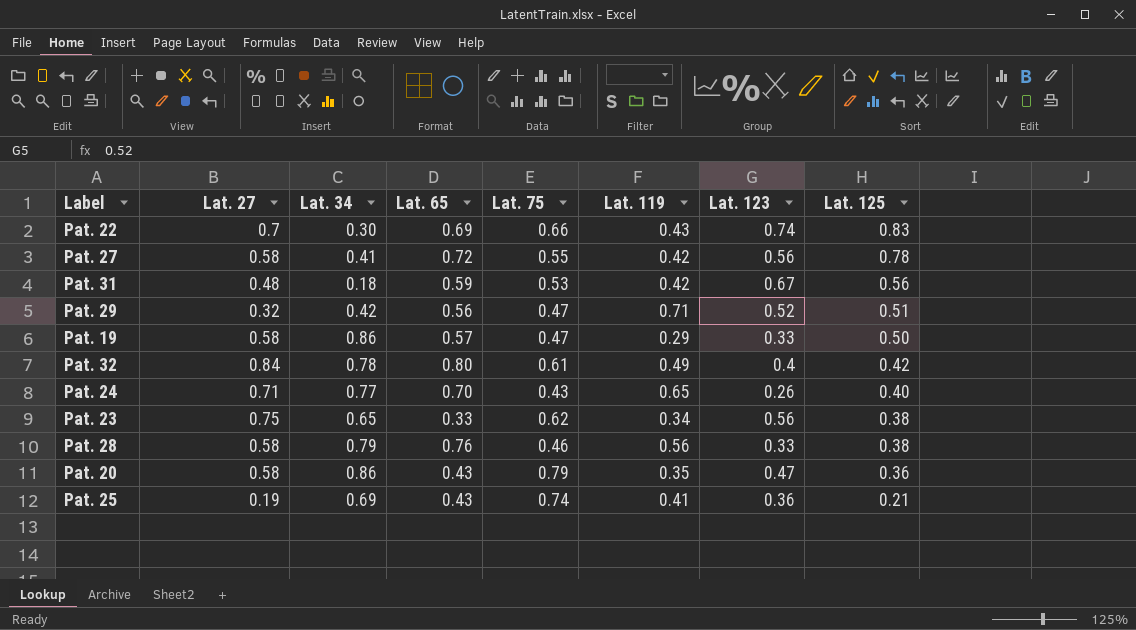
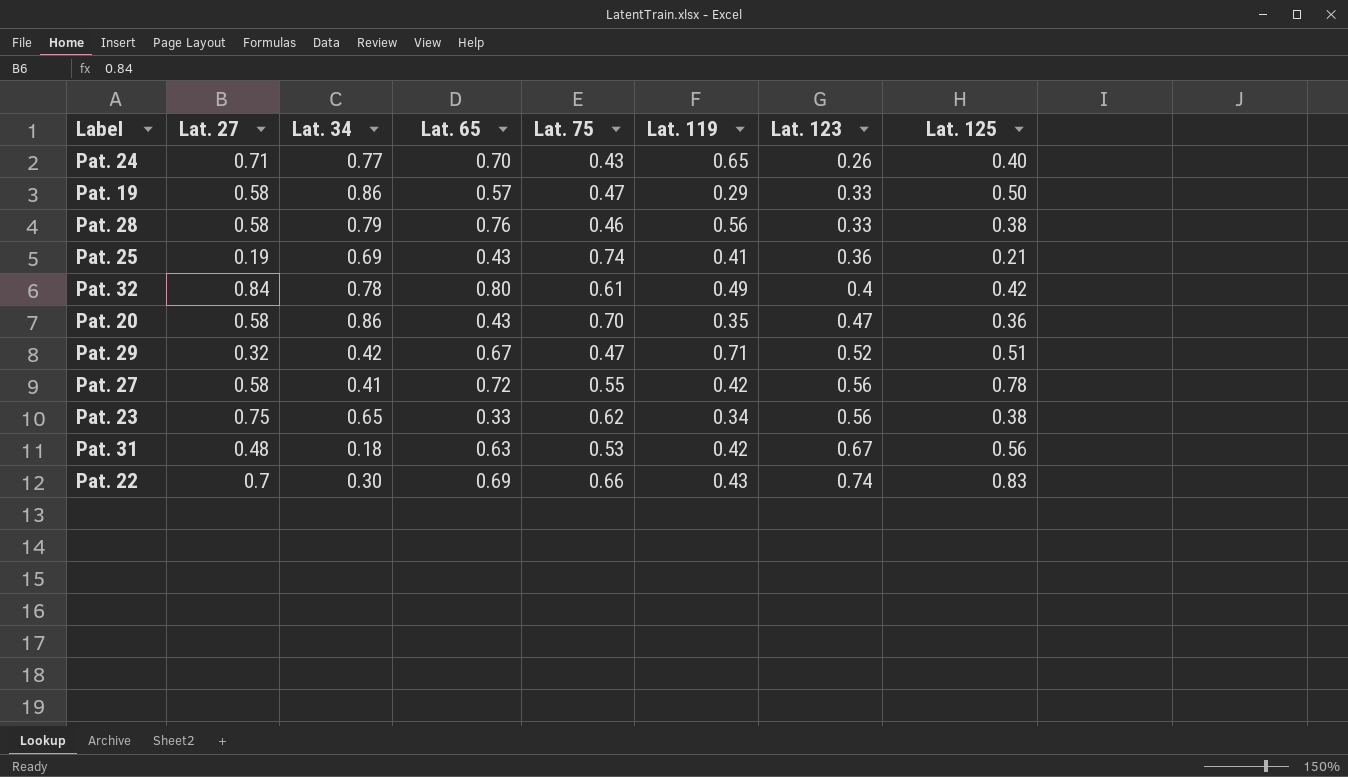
row order: Lat. 125 descending -> Lat. 123 ascending
Pat. 20 | Lat. 75: 0.79 -> 0.70
Pat. 29 | Lat. 65: 0.56 -> 0.67
Pat. 31 | Lat. 65: 0.59 -> 0.63

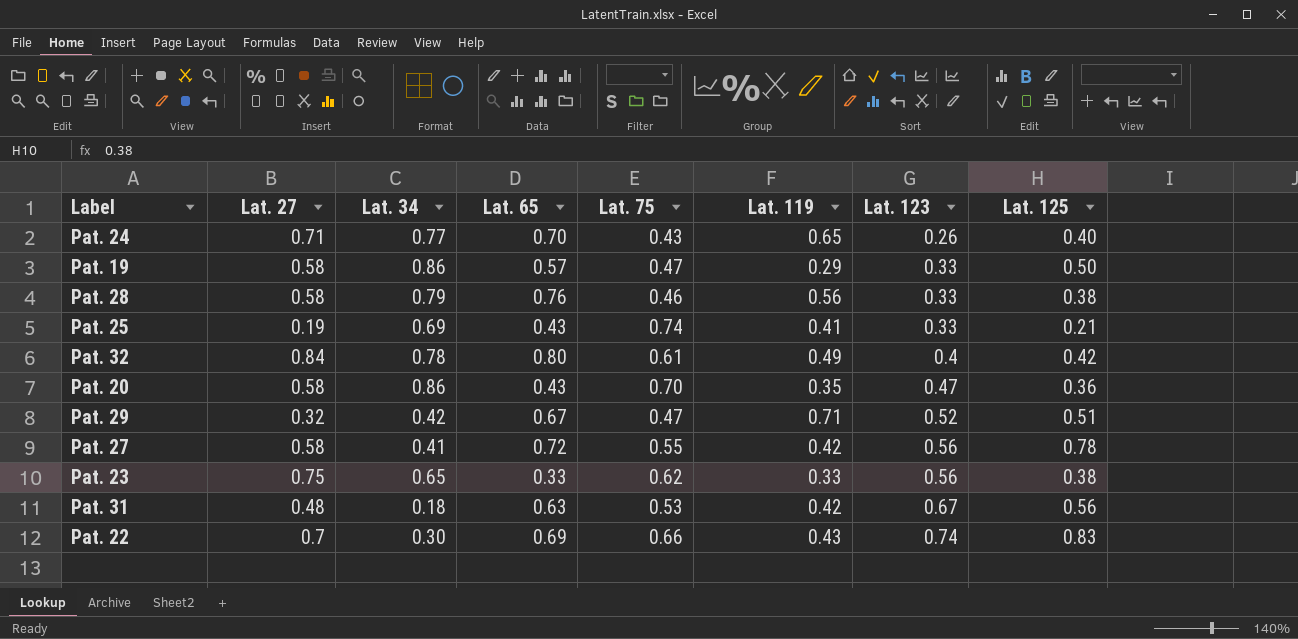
Pat. 25 | Lat. 123: 0.36 -> 0.33
Pat. 23 | Lat. 119: 0.34 -> 0.33

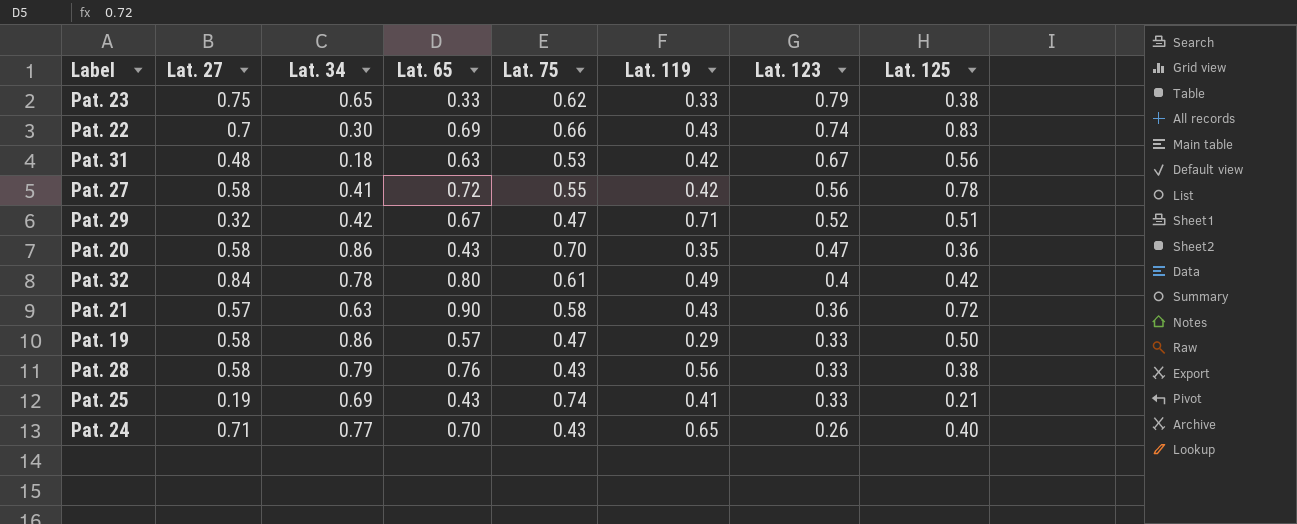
row order: Lat. 123 ascending -> Lat. 123 descending
Pat. 23 | Lat. 123: 0.56 -> 0.79
row Pat. 21: none -> 0.57 | 0.63 | 0.90 | 0.58 | 0.43 | 0.36 | 0.72
Pat. 28 | Lat. 75: 0.46 -> 0.43

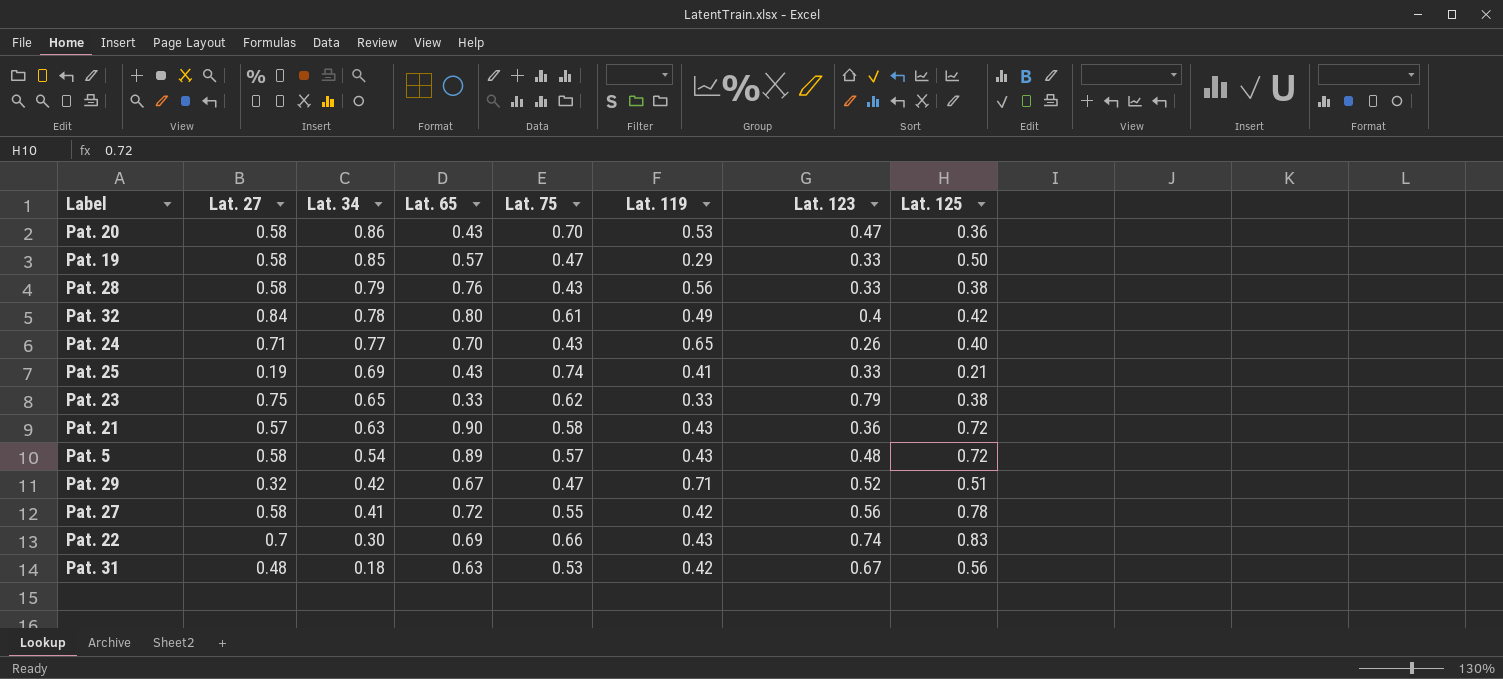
row order: Lat. 123 descending -> Lat. 34 descending
Pat. 20 | Lat. 119: 0.35 -> 0.53
Pat. 19 | Lat. 34: 0.86 -> 0.85
row Pat. 5: none -> 0.58 | 0.54 | 0.89 | 0.57 | 0.43 | 0.48 | 0.72

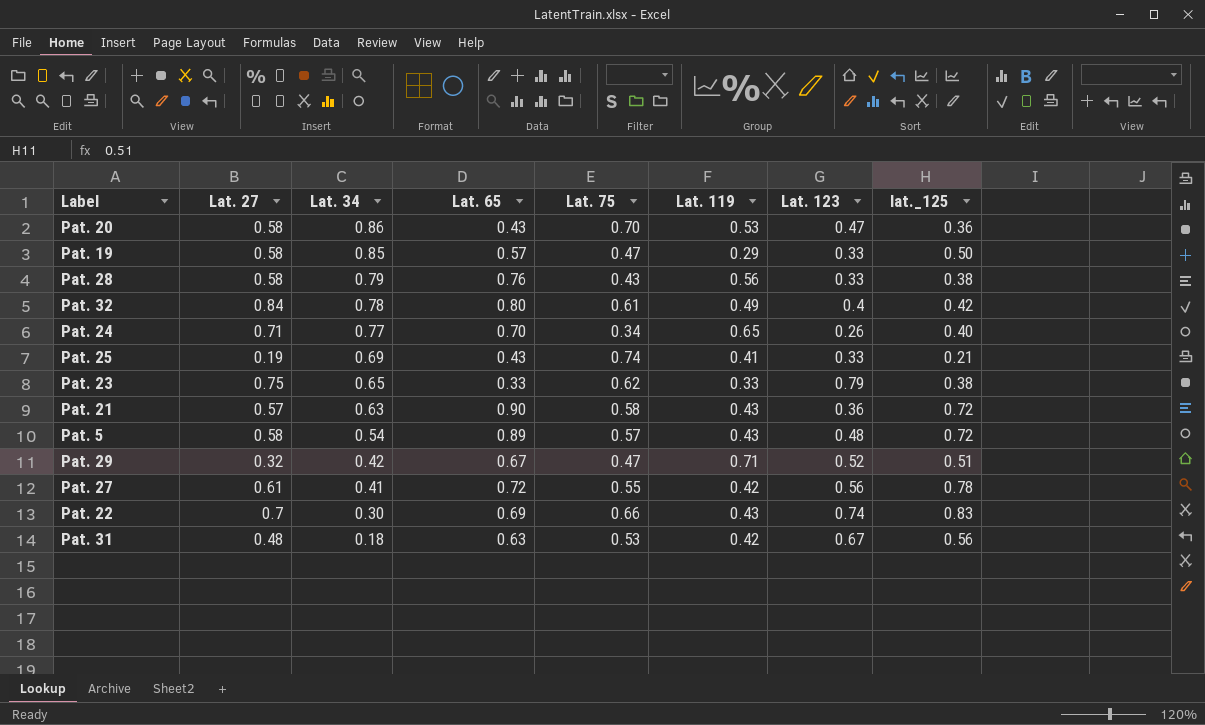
column name: Lat. 125 -> lat._125
Pat. 24 | Lat. 75: 0.43 -> 0.34
Pat. 27 | Lat. 27: 0.58 -> 0.61

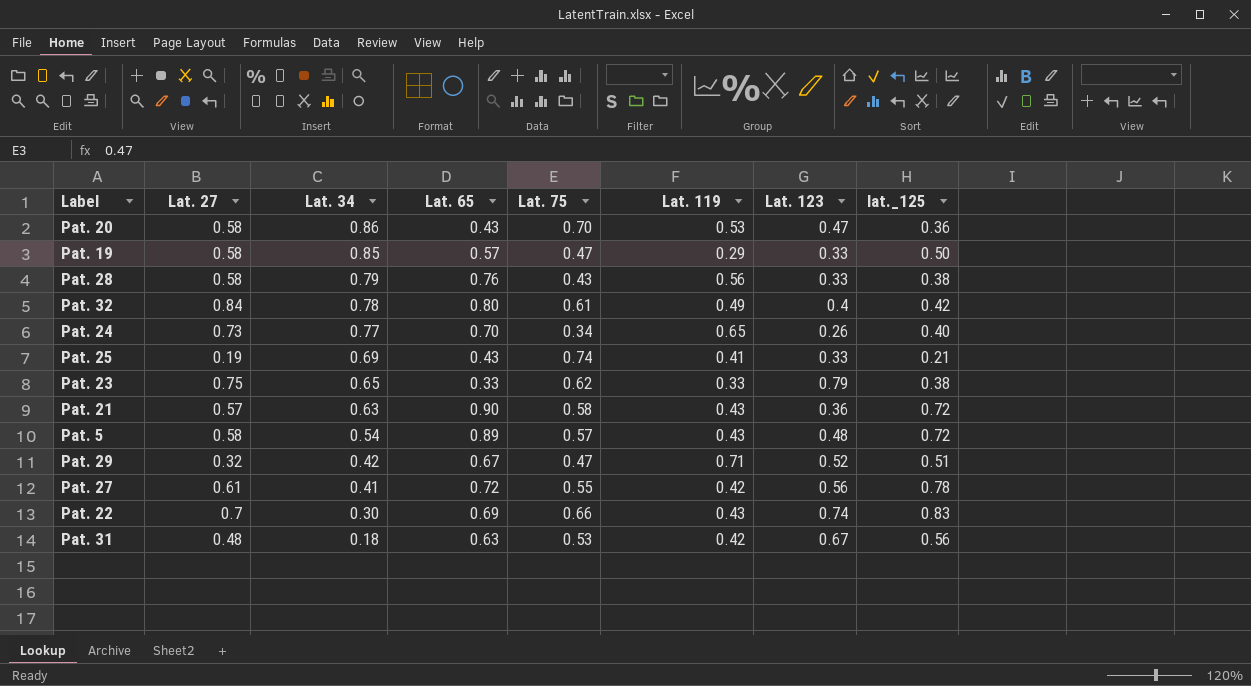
Pat. 24 | Lat. 27: 0.71 -> 0.73

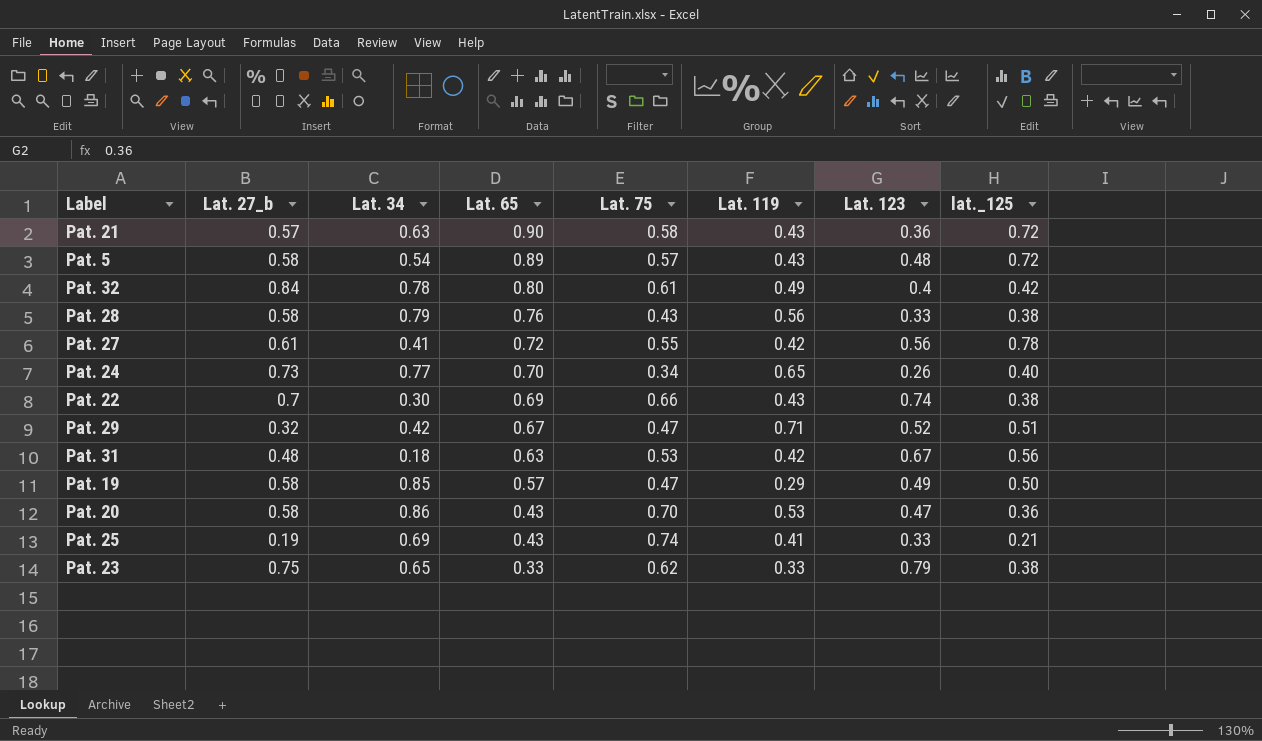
row order: Lat. 34 descending -> Lat. 65 descending
column name: Lat. 27 -> Lat. 27_b
Pat. 22 | lat._125: 0.83 -> 0.38
Pat. 19 | Lat. 123: 0.33 -> 0.49

